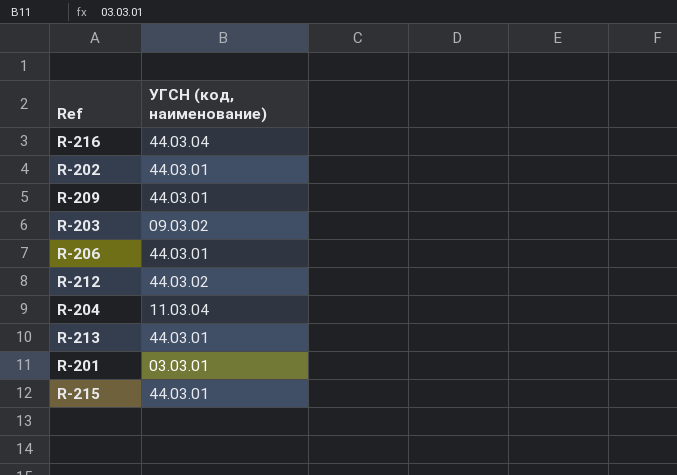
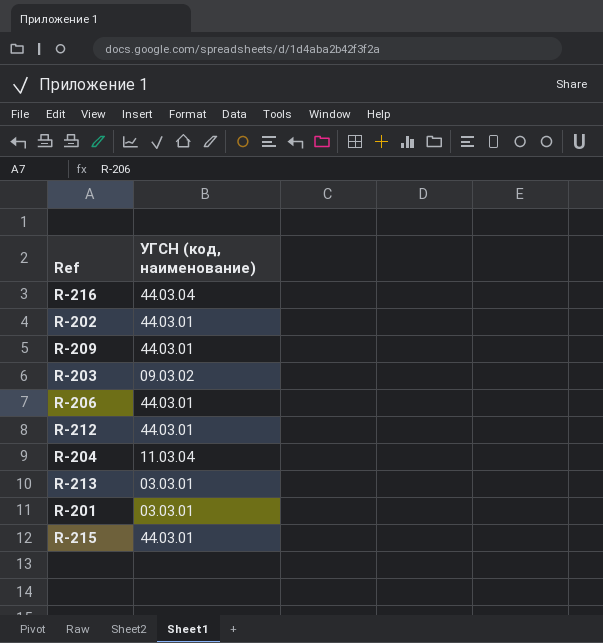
R-212 | УГСН (код, наименование): 44.03.02 -> 44.03.01
R-213 | УГСН (код, наименование): 44.03.01 -> 03.03.01

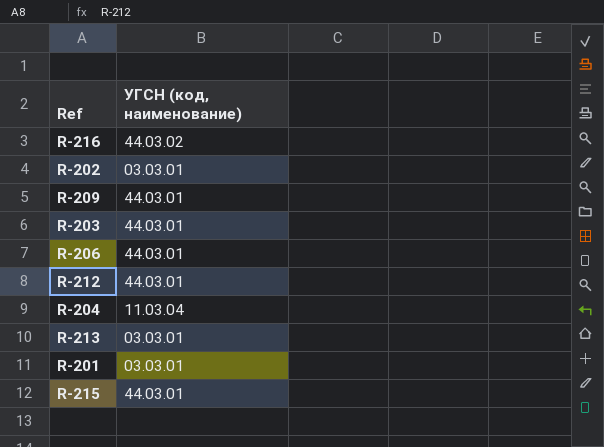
R-216 | УГСН (код, наименование): 44.03.04 -> 44.03.02
R-202 | УГСН (код, наименование): 44.03.01 -> 03.03.01
R-203 | УГСН (код, наименование): 09.03.02 -> 44.03.01

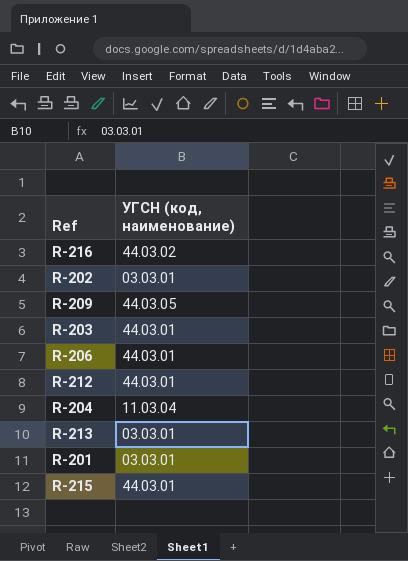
R-209 | УГСН (код, наименование): 44.03.01 -> 44.03.05

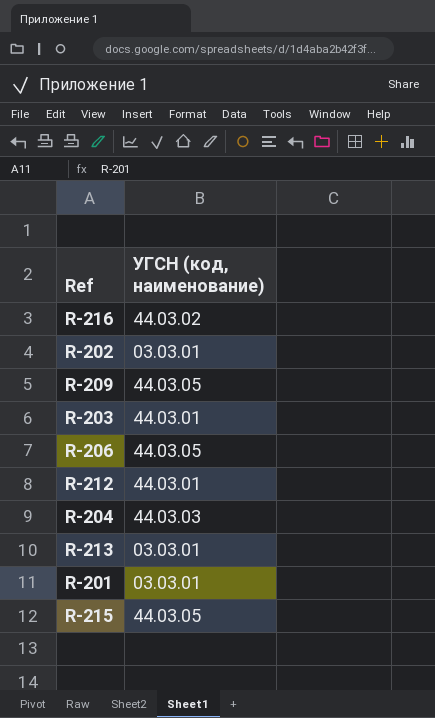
R-206 | УГСН (код, наименование): 44.03.01 -> 44.03.05
R-204 | УГСН (код, наименование): 11.03.04 -> 44.03.03
R-215 | УГСН (код, наименование): 44.03.01 -> 44.03.05

